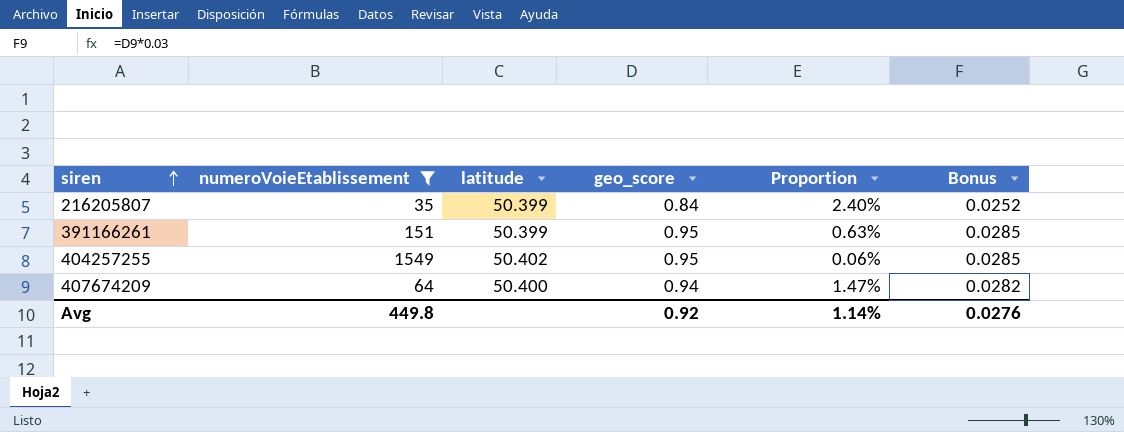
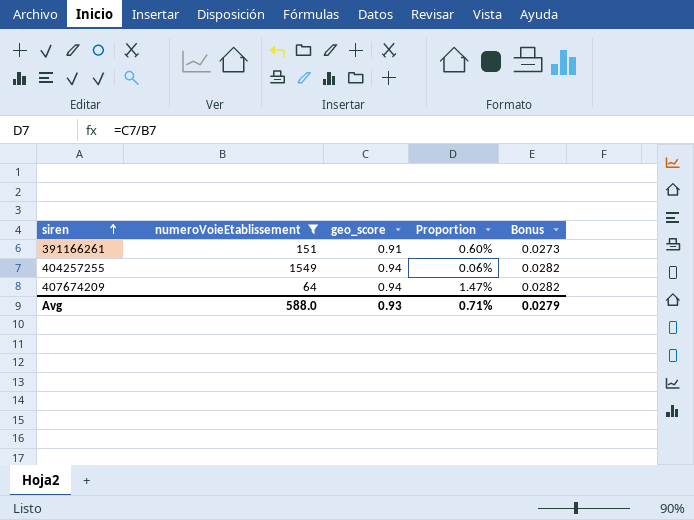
column latitude | position: 3 -> none
row 216205807: 35 | 50.399 | 0.84 | 2.40% | 0.0252 -> none
391166261 | geo_score: 0.95 -> 0.91
391166261 | Proportion: 0.63% -> 0.60%
391166261 | Bonus: 0.0285 -> 0.0273
404257255 | geo_score: 0.95 -> 0.94
404257255 | Bonus: 0.0285 -> 0.0282
Avg | numeroVoieEtablissement: 449.8 -> 588.0
Avg | geo_score: 0.92 -> 0.93
Avg | Proportion: 1.14% -> 0.71%
Avg | Bonus: 0.0276 -> 0.0279

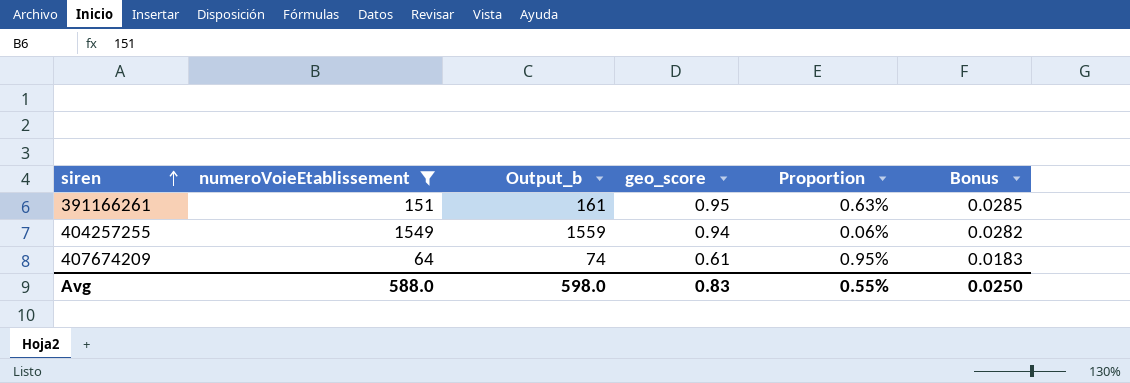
column Output_b | formula: none -> [numeroVoieEtablissement] + 10
391166261 | geo_score: 0.91 -> 0.95
391166261 | Proportion: 0.60% -> 0.63%
391166261 | Bonus: 0.0273 -> 0.0285
407674209 | geo_score: 0.94 -> 0.61
407674209 | Proportion: 1.47% -> 0.95%
407674209 | Bonus: 0.0282 -> 0.0183
Avg | geo_score: 0.93 -> 0.83
Avg | Proportion: 0.71% -> 0.55%
Avg | Bonus: 0.0279 -> 0.0250

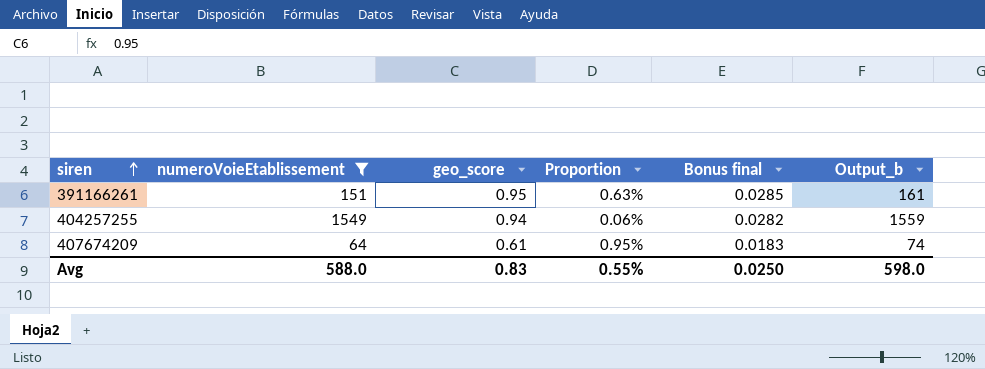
column name: Bonus -> Bonus final
column Output_b | position: 3 -> 6

